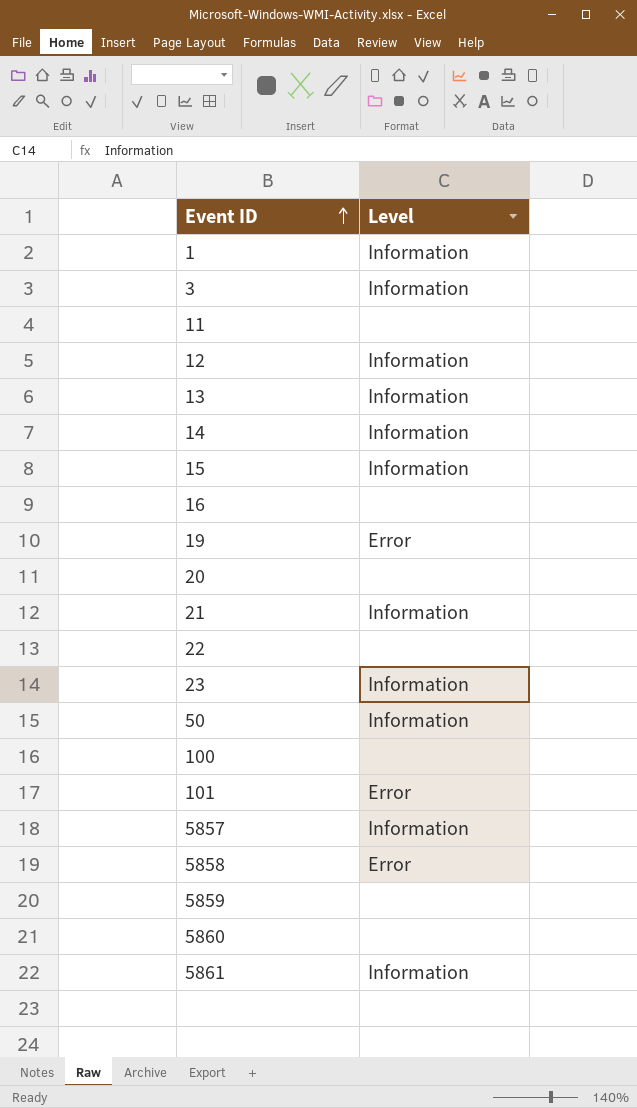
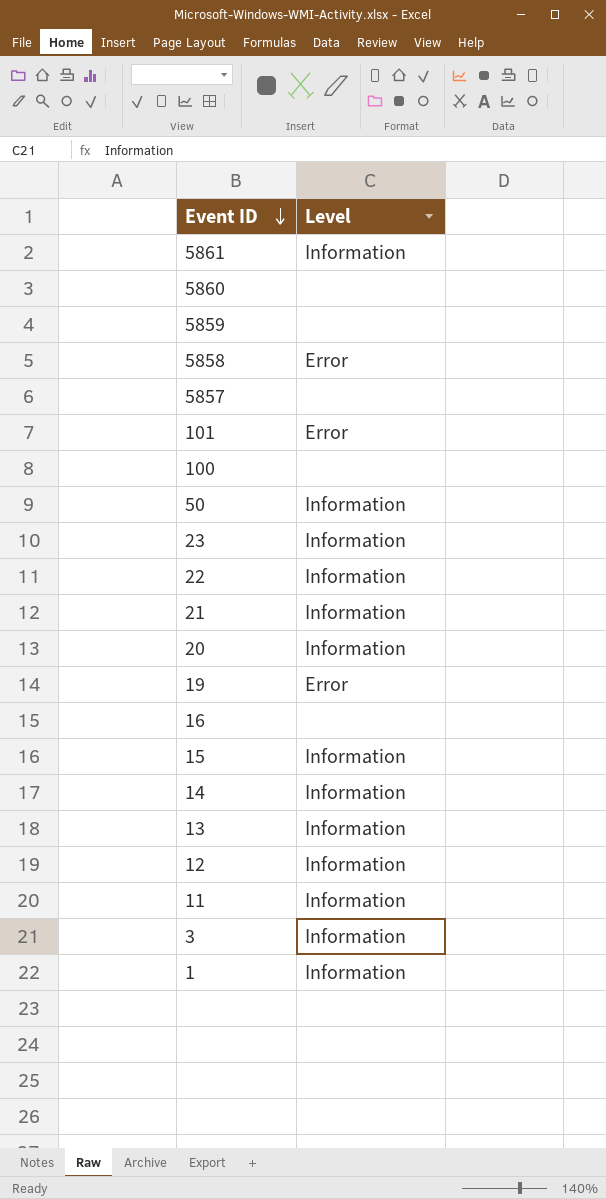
row order: Event ID ascending -> Event ID descending
5857 | Level: Information -> none
22 | Level: none -> Information
20 | Level: none -> Information
11 | Level: none -> Information

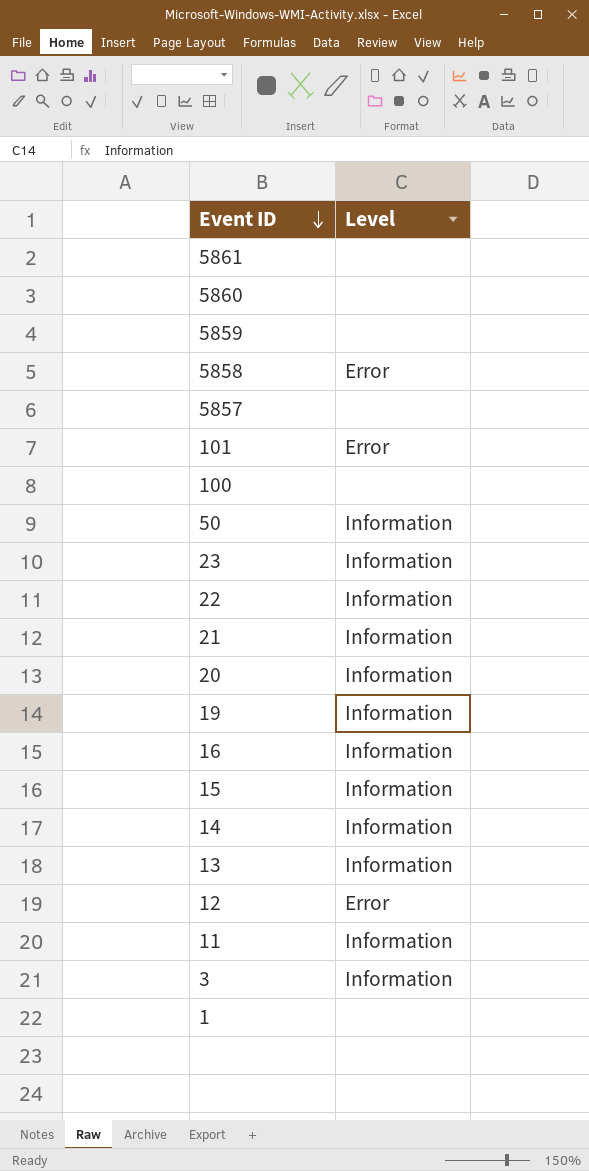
5861 | Level: Information -> none
19 | Level: Error -> Information
16 | Level: none -> Information
12 | Level: Information -> Error
1 | Level: Information -> none

